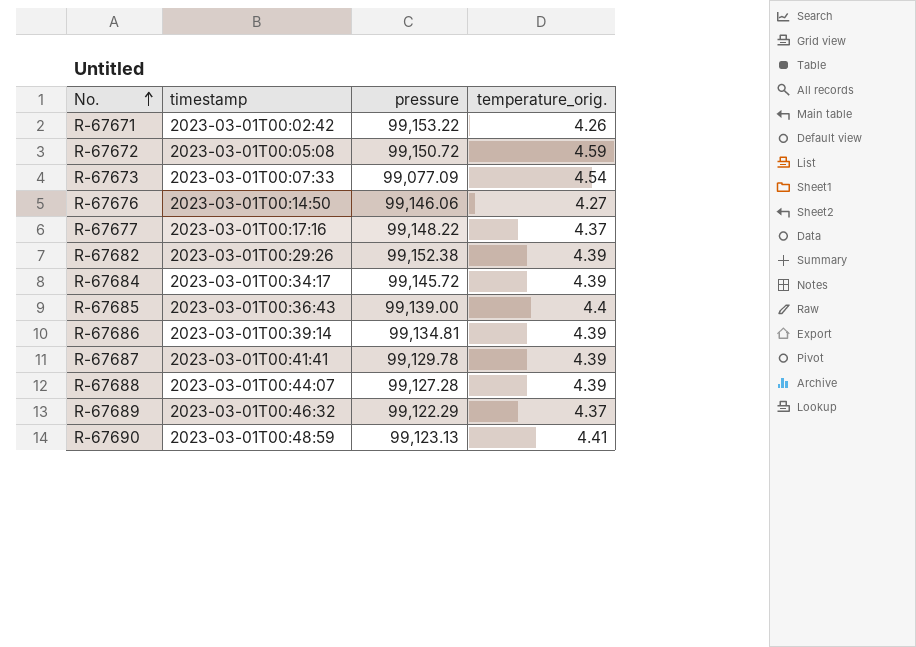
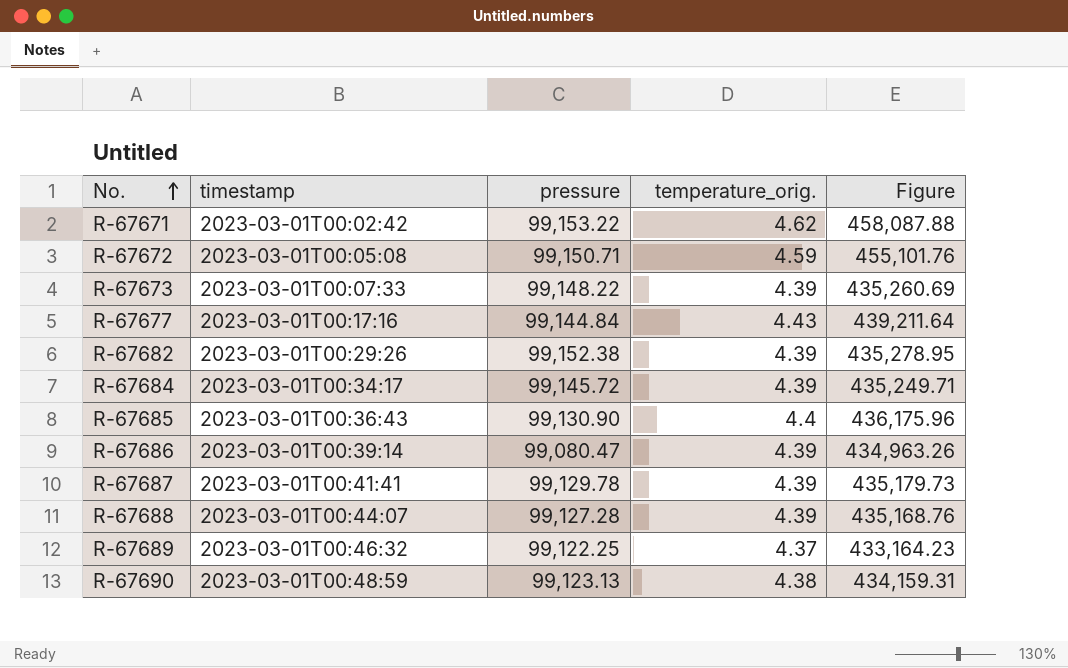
column Figure | formula: none -> [pressure] * [temperature_orig.]
row R-67676: 2023-03-01T00:14:50 | 99,146.06 | 4.27 -> none
R-67671 | temperature_orig.: 4.26 -> 4.62
R-67672 | pressure: 99,150.72 -> 99,150.71
R-67673 | pressure: 99,077.09 -> 99,148.22
R-67673 | temperature_orig.: 4.54 -> 4.39
R-67677 | pressure: 99,148.22 -> 99,144.84
R-67677 | temperature_orig.: 4.37 -> 4.43
R-67685 | pressure: 99,139.00 -> 99,130.90
R-67686 | pressure: 99,134.81 -> 99,080.47
R-67689 | pressure: 99,122.29 -> 99,122.25
R-67690 | temperature_orig.: 4.41 -> 4.38

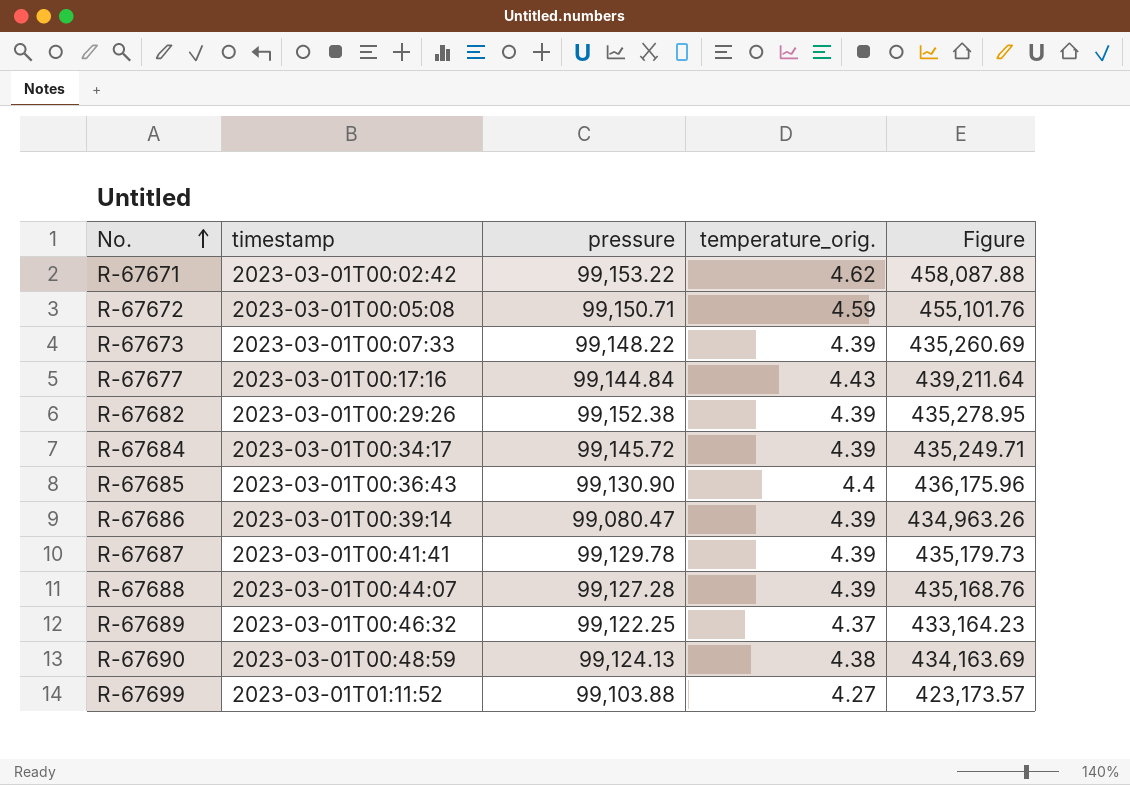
R-67690 | pressure: 99,123.13 -> 99,124.13
R-67690 | Figure: 434,159.31 -> 434,163.69
row R-67699: none -> 2023-03-01T01:11:52 | 99,103.88 | 4.27 | 423,173.57

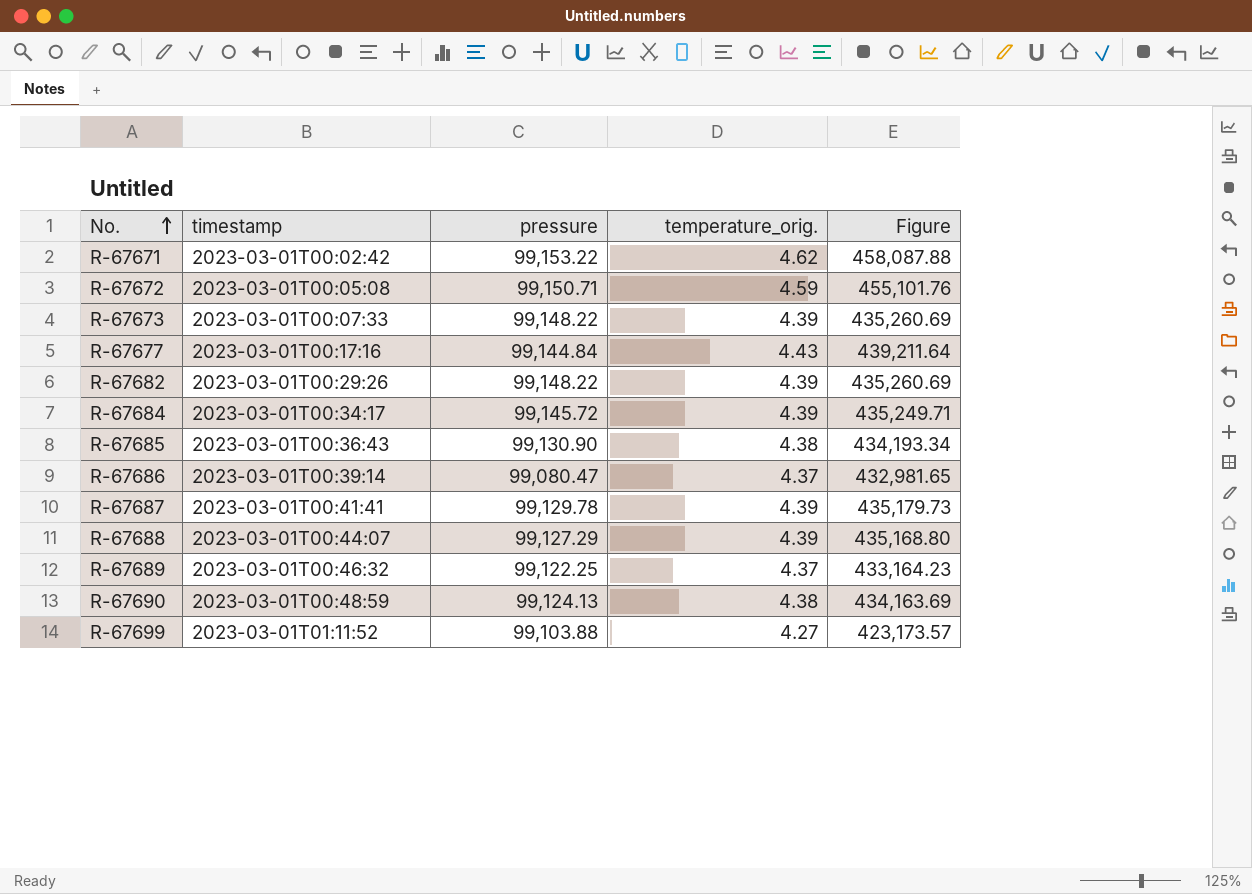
R-67682 | pressure: 99,152.38 -> 99,148.22
R-67682 | Figure: 435,278.95 -> 435,260.69
R-67685 | temperature_orig.: 4.4 -> 4.38
R-67685 | Figure: 436,175.96 -> 434,193.34
R-67686 | temperature_orig.: 4.39 -> 4.37
R-67686 | Figure: 434,963.26 -> 432,981.65
R-67688 | pressure: 99,127.28 -> 99,127.29
R-67688 | Figure: 435,168.76 -> 435,168.80

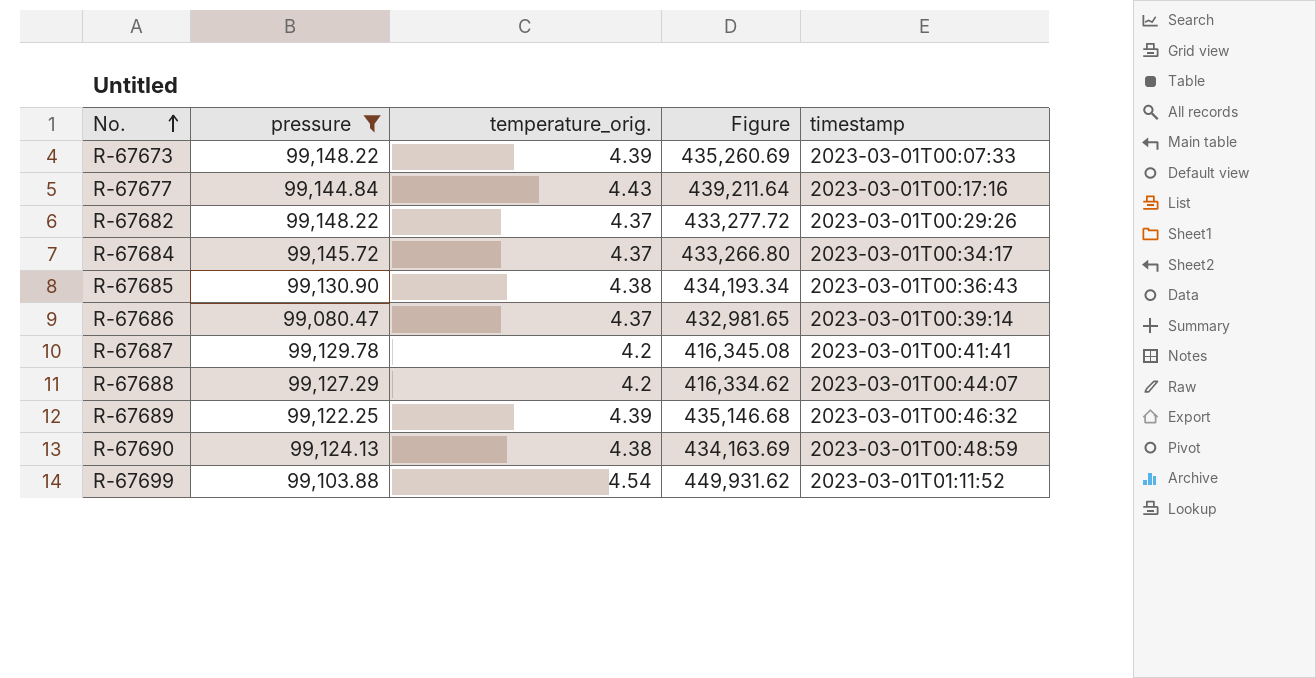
filter: none -> pressure <= 99,148.22
column timestamp | position: 2 -> 5
R-67682 | temperature_orig.: 4.39 -> 4.37
R-67682 | Figure: 435,260.69 -> 433,277.72
R-67684 | temperature_orig.: 4.39 -> 4.37
R-67684 | Figure: 435,249.71 -> 433,266.80
R-67687 | temperature_orig.: 4.39 -> 4.2
R-67687 | Figure: 435,179.73 -> 416,345.08
R-67688 | temperature_orig.: 4.39 -> 4.2
R-67688 | Figure: 435,168.80 -> 416,334.62
R-67689 | temperature_orig.: 4.37 -> 4.39
R-67689 | Figure: 433,164.23 -> 435,146.68
R-67699 | temperature_orig.: 4.27 -> 4.54
R-67699 | Figure: 423,173.57 -> 449,931.62

